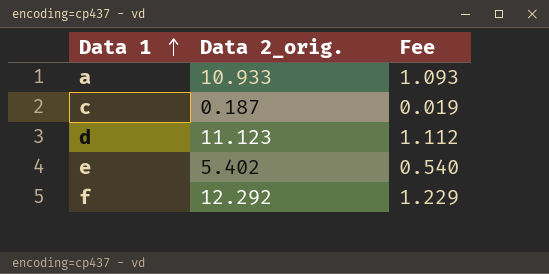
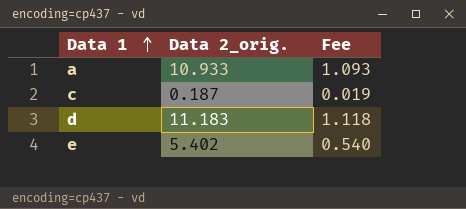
row f: 12.292 | 1.229 -> none
d | Data 2_orig.: 11.123 -> 11.183
d | Fee: 1.112 -> 1.118

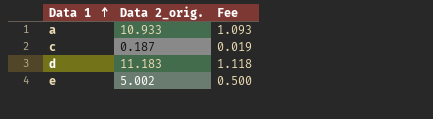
e | Data 2_orig.: 5.402 -> 5.002
e | Fee: 0.540 -> 0.500

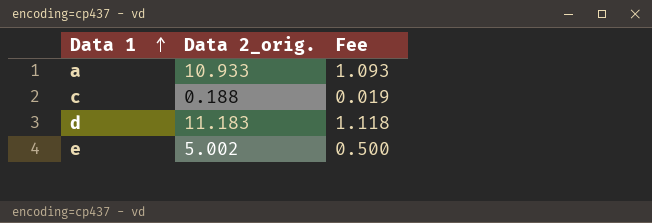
c | Data 2_orig.: 0.187 -> 0.188

